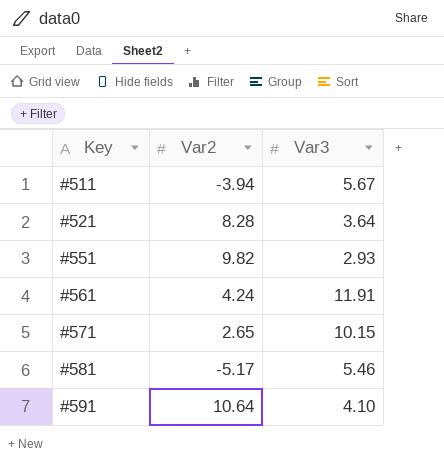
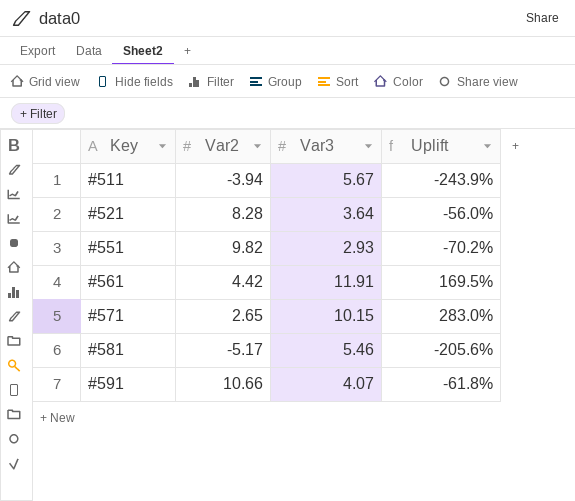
column Uplift | formula: none -> ([Var3] - [Var2]) / [Var2]
#561 | Var2: 4.24 -> 4.42
#591 | Var2: 10.64 -> 10.66
#591 | Var3: 4.10 -> 4.07

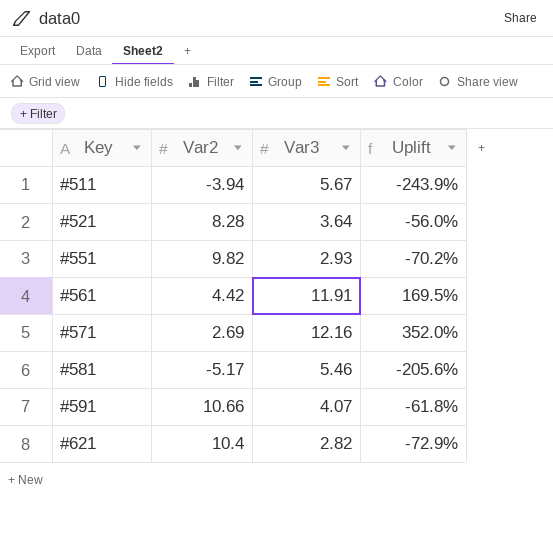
#571 | Var2: 2.65 -> 2.69
#571 | Var3: 10.15 -> 12.16
#571 | Uplift: 283.0% -> 352.0%
row #621: none -> 10.4 | 2.82 | -72.9%

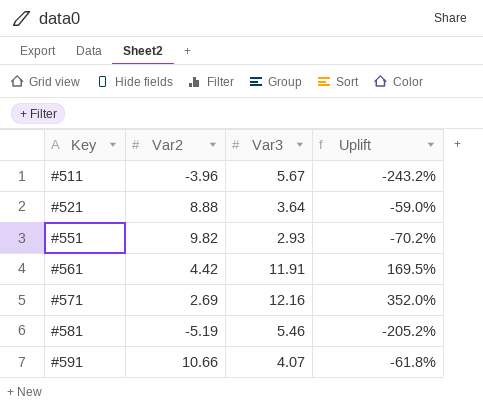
row #621: 10.4 | 2.82 | -72.9% -> none
#511 | Var2: -3.94 -> -3.96
#511 | Uplift: -243.9% -> -243.2%
#521 | Var2: 8.28 -> 8.88
#521 | Uplift: -56.0% -> -59.0%
#581 | Var2: -5.17 -> -5.19
#581 | Uplift: -205.6% -> -205.2%

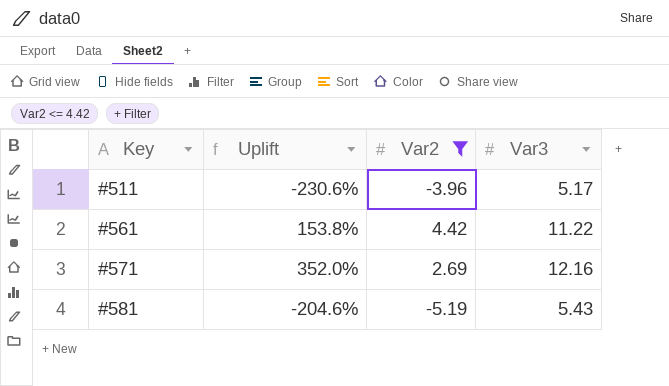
filter: none -> Var2 <= 4.42
column Uplift | position: 4 -> 2
#511 | Uplift: -243.2% -> -230.6%
#511 | Var3: 5.67 -> 5.17
#561 | Uplift: 169.5% -> 153.8%
#561 | Var3: 11.91 -> 11.22
#581 | Uplift: -205.2% -> -204.6%
#581 | Var3: 5.46 -> 5.43

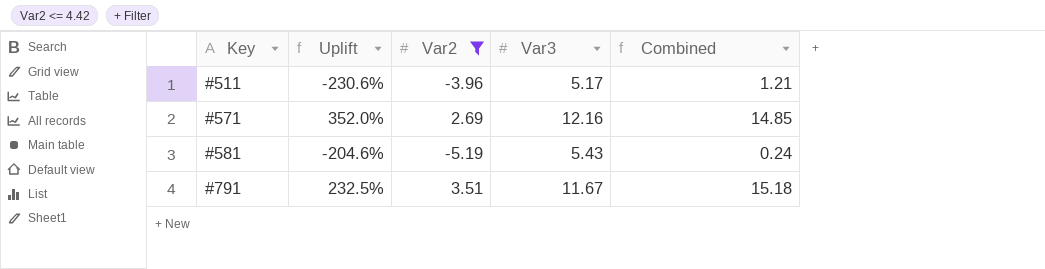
column Combined | formula: none -> [Var2] + [Var3]
row #561: 153.8% | 4.42 | 11.22 -> none
row #791: none -> 232.5% | 3.51 | 11.67 | 15.18

